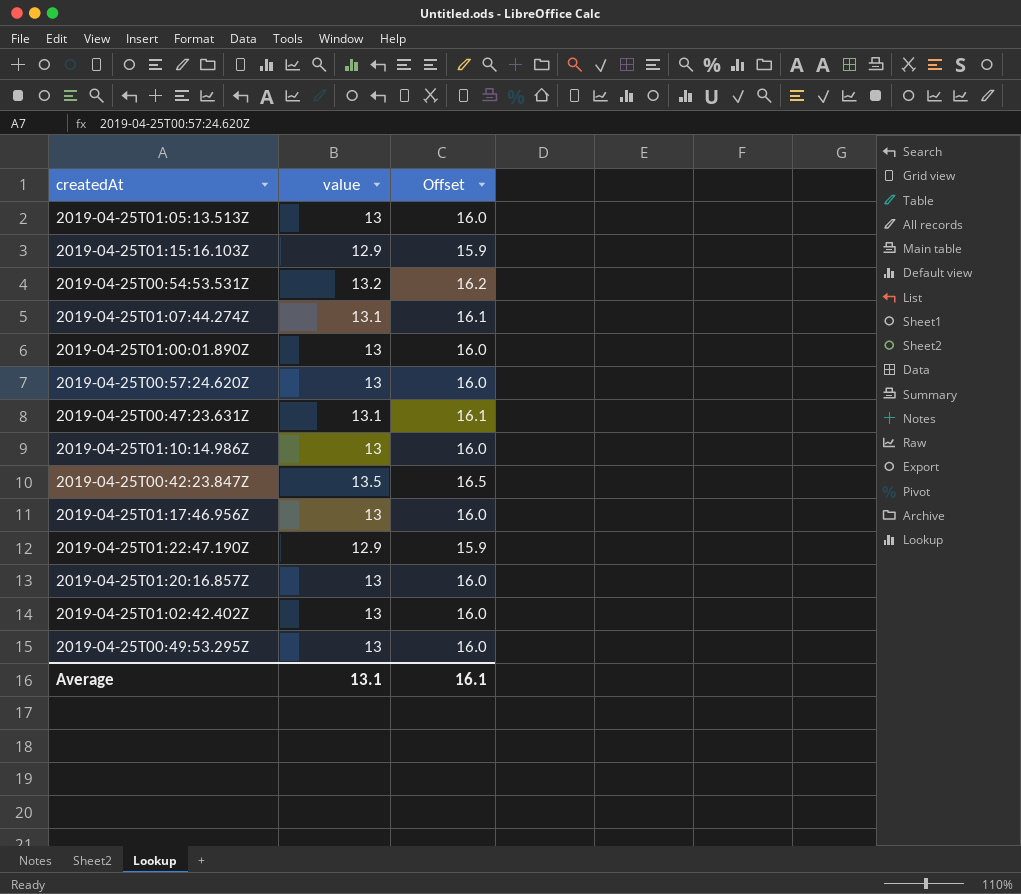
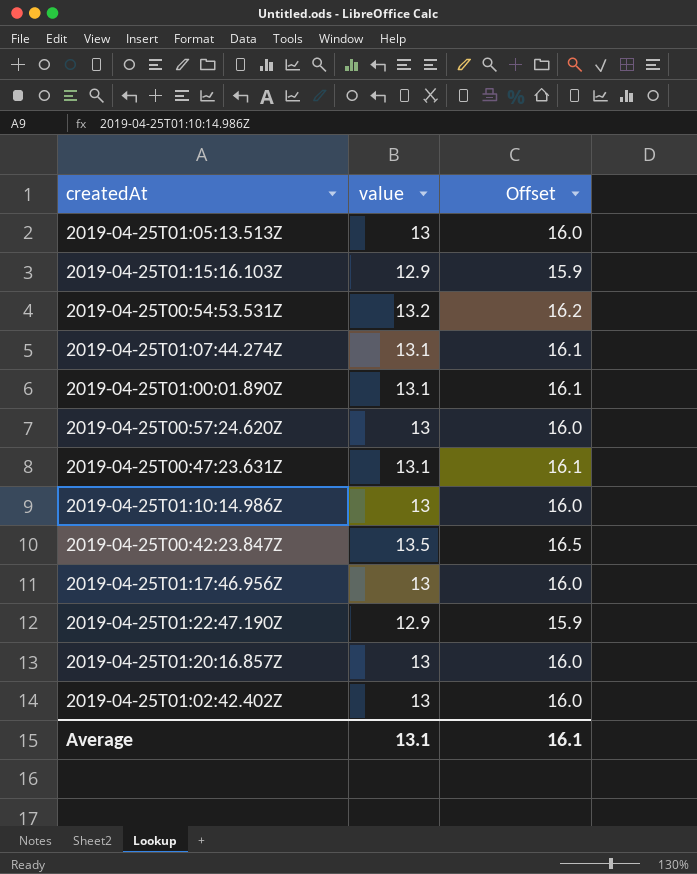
row 2019-04-25T00:49:53.295Z: 13 | 16.0 -> none
2019-04-25T01:00:01.890Z | value: 13 -> 13.1
2019-04-25T01:00:01.890Z | Offset: 16.0 -> 16.1

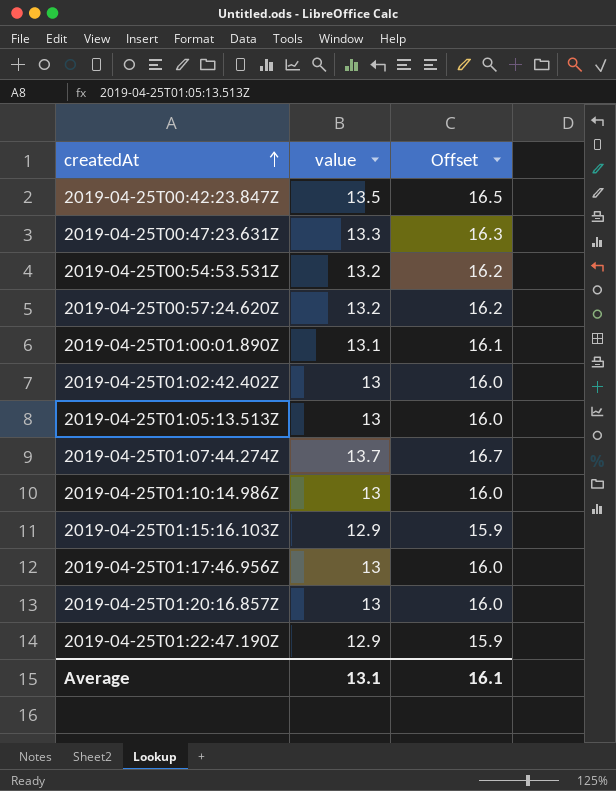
row order: none -> createdAt ascending
2019-04-25T00:47:23.631Z | value: 13.1 -> 13.3
2019-04-25T00:47:23.631Z | Offset: 16.1 -> 16.3
2019-04-25T00:57:24.620Z | value: 13 -> 13.2
2019-04-25T00:57:24.620Z | Offset: 16.0 -> 16.2
2019-04-25T01:07:44.274Z | value: 13.1 -> 13.7
2019-04-25T01:07:44.274Z | Offset: 16.1 -> 16.7

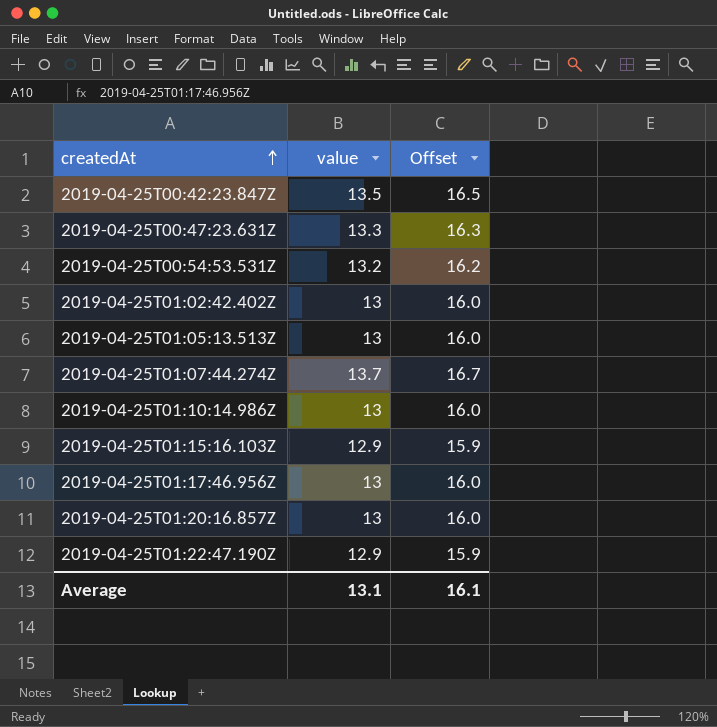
row 2019-04-25T00:57:24.620Z: 13.2 | 16.2 -> none
row 2019-04-25T01:00:01.890Z: 13.1 | 16.1 -> none

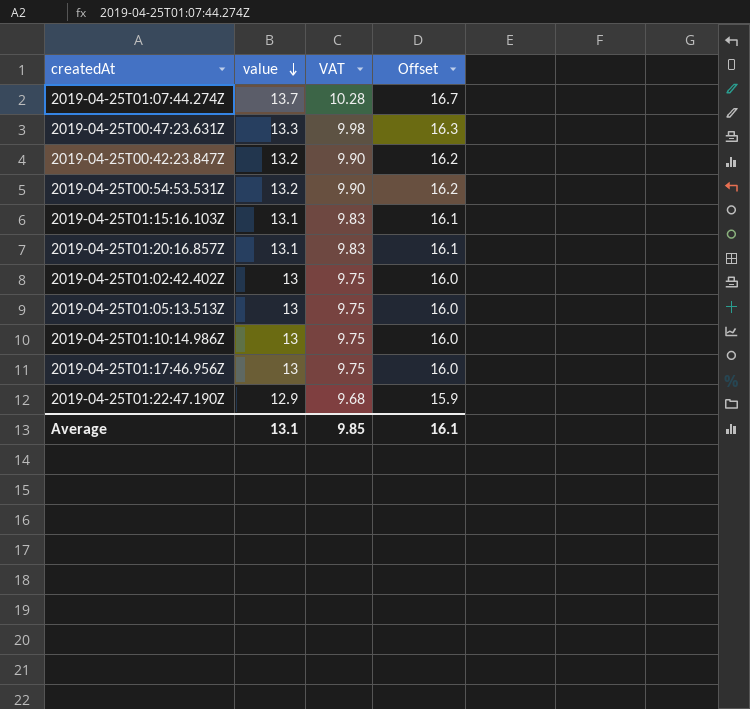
row order: createdAt ascending -> value descending
column VAT | formula: none -> [value] * 0.75
2019-04-25T00:42:23.847Z | value: 13.5 -> 13.2
2019-04-25T00:42:23.847Z | Offset: 16.5 -> 16.2
2019-04-25T01:15:16.103Z | value: 12.9 -> 13.1
2019-04-25T01:15:16.103Z | Offset: 15.9 -> 16.1
2019-04-25T01:20:16.857Z | value: 13 -> 13.1
2019-04-25T01:20:16.857Z | Offset: 16.0 -> 16.1

